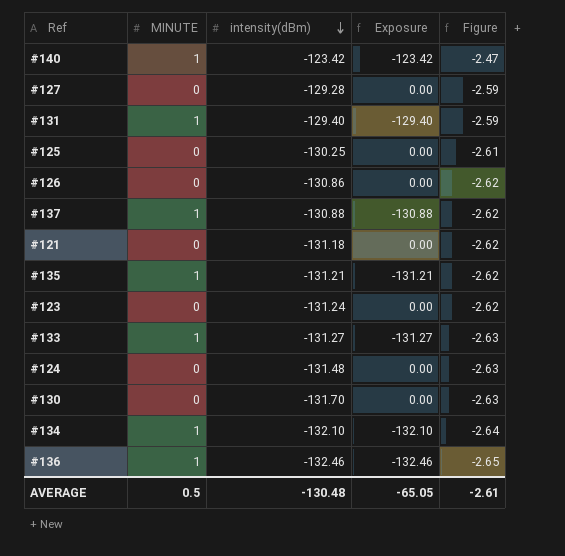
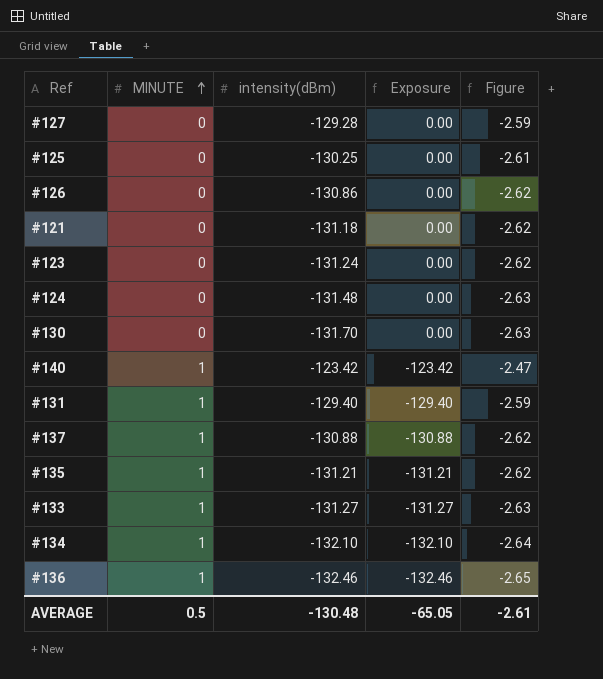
row order: intensity(dBm) descending -> MINUTE ascending

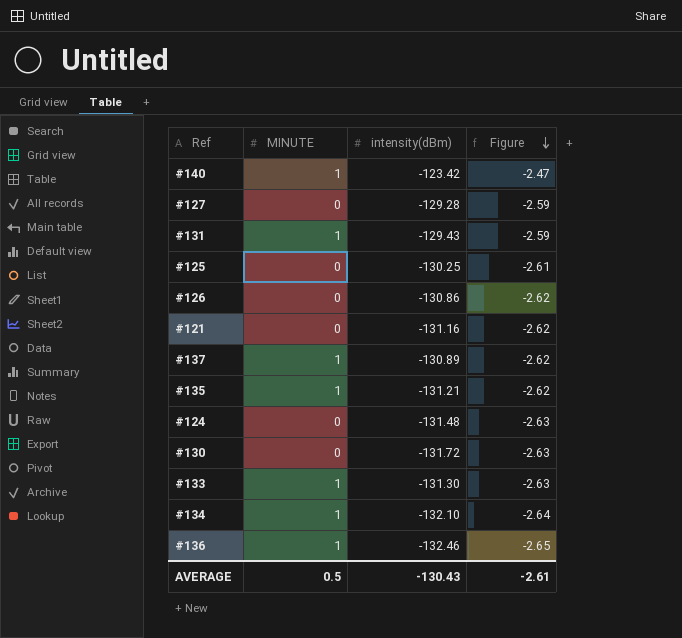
row order: MINUTE ascending -> Figure descending
column Exposure | formula: [MINUTE] * [intensity(dBm)] -> none
row #123: 0 | -131.24 | 0.00 | -2.62 -> none
#131 | intensity(dBm): -129.40 -> -129.43
#121 | intensity(dBm): -131.18 -> -131.16
#137 | intensity(dBm): -130.88 -> -130.89
#130 | intensity(dBm): -131.70 -> -131.72
#133 | intensity(dBm): -131.27 -> -131.30
AVERAGE | intensity(dBm): -130.48 -> -130.43

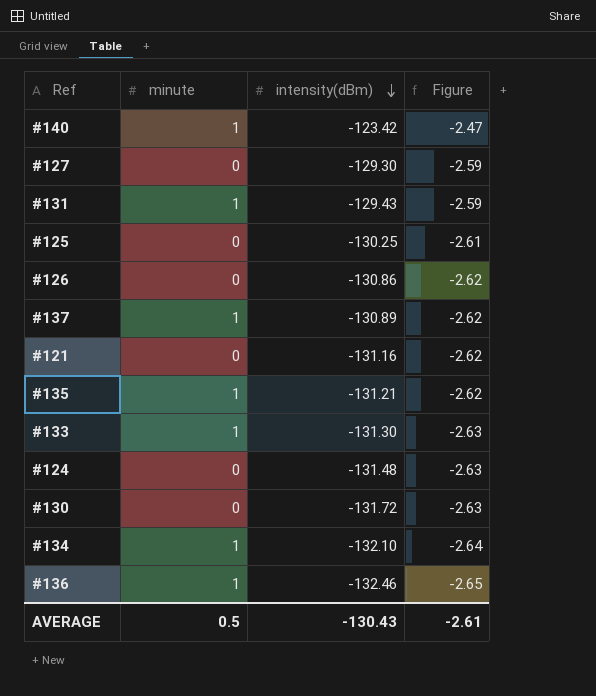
row order: Figure descending -> intensity(dBm) descending
column name: MINUTE -> minute
#127 | intensity(dBm): -129.28 -> -129.30

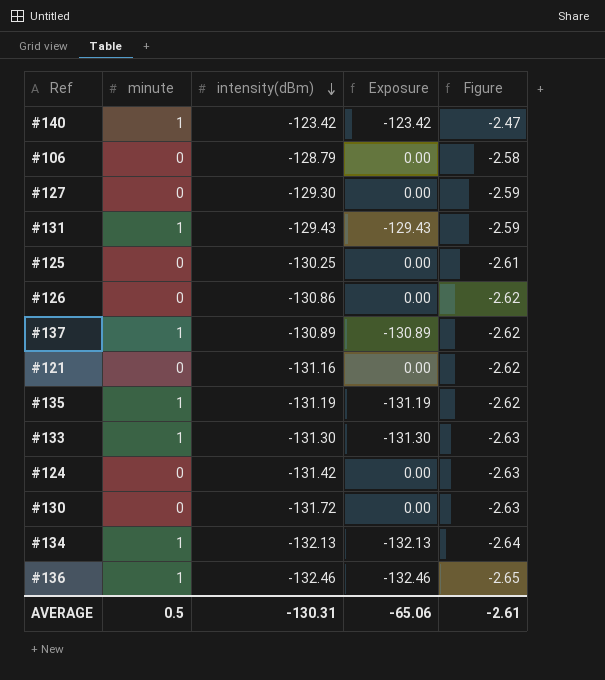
column Exposure | formula: none -> [minute] * [intensity(dBm)]
row #106: none -> 0 | -128.79 | 0.00 | -2.58
#135 | intensity(dBm): -131.21 -> -131.19
#124 | intensity(dBm): -131.48 -> -131.42
#134 | intensity(dBm): -132.10 -> -132.13
AVERAGE | intensity(dBm): -130.43 -> -130.31

